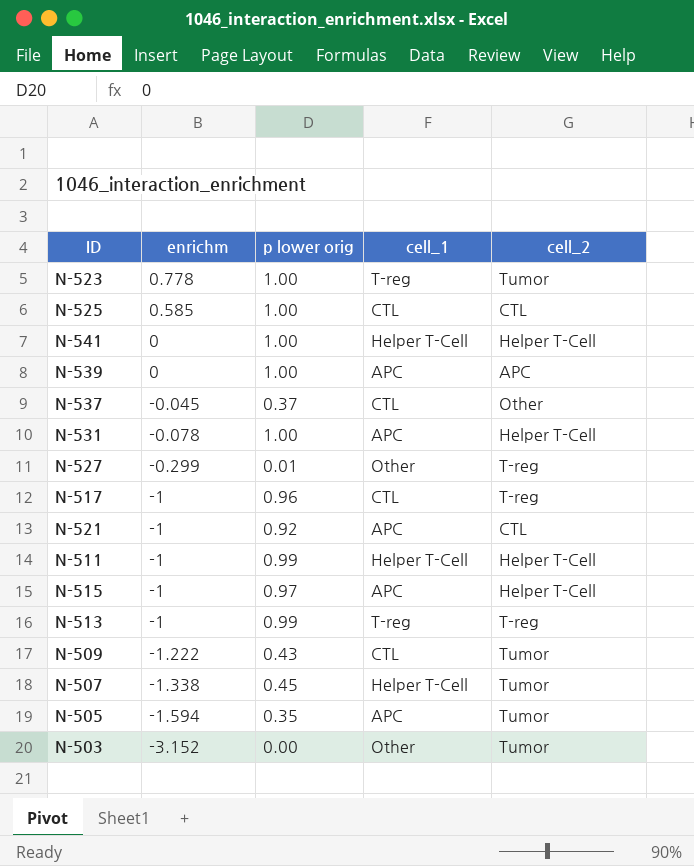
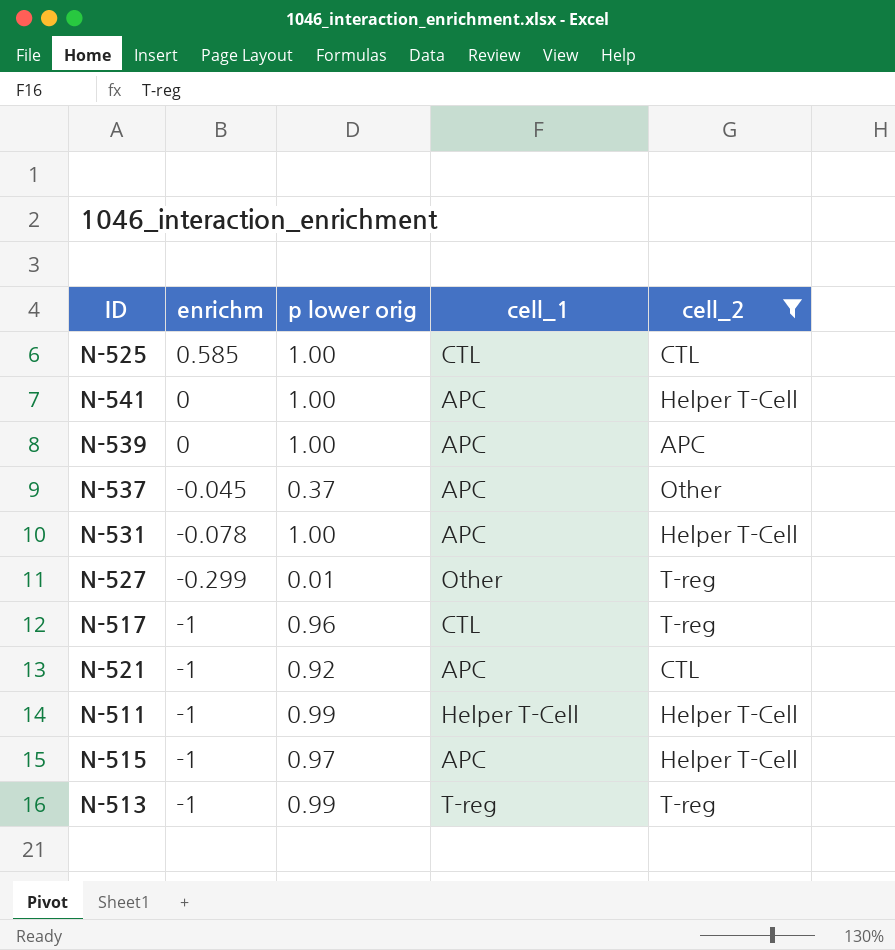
filter: none -> cell_2 != Tumor
N-541 | cell_1: Helper T-Cell -> APC
N-537 | cell_1: CTL -> APC

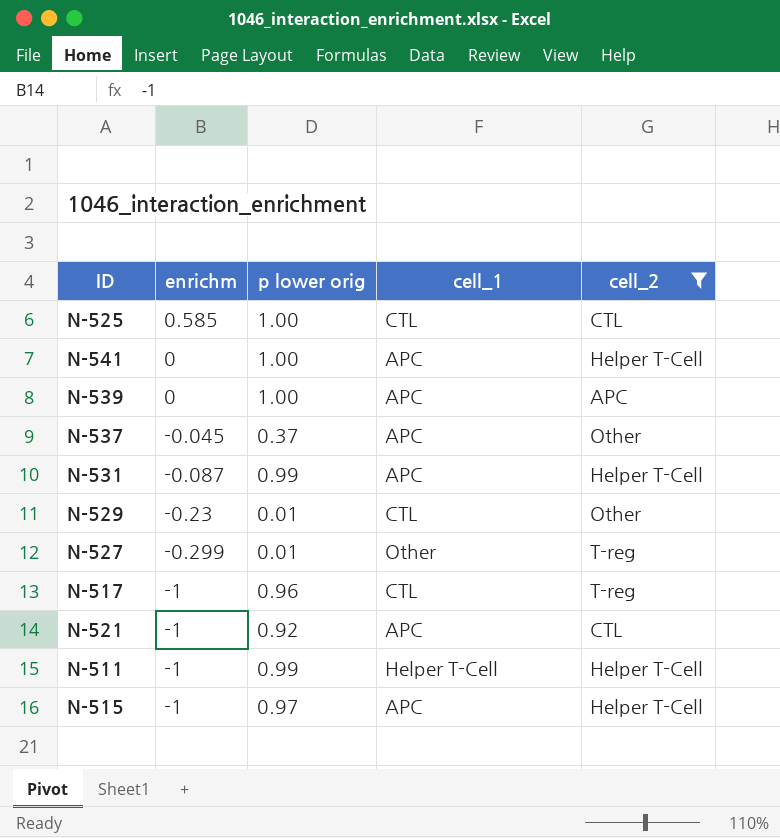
row N-513: -1 | 0.99 | T-reg | T-reg -> none
N-531 | enrichm: -0.078 -> -0.087
N-531 | p lower orig: 1.00 -> 0.99
row N-529: none -> -0.23 | 0.01 | CTL | Other

